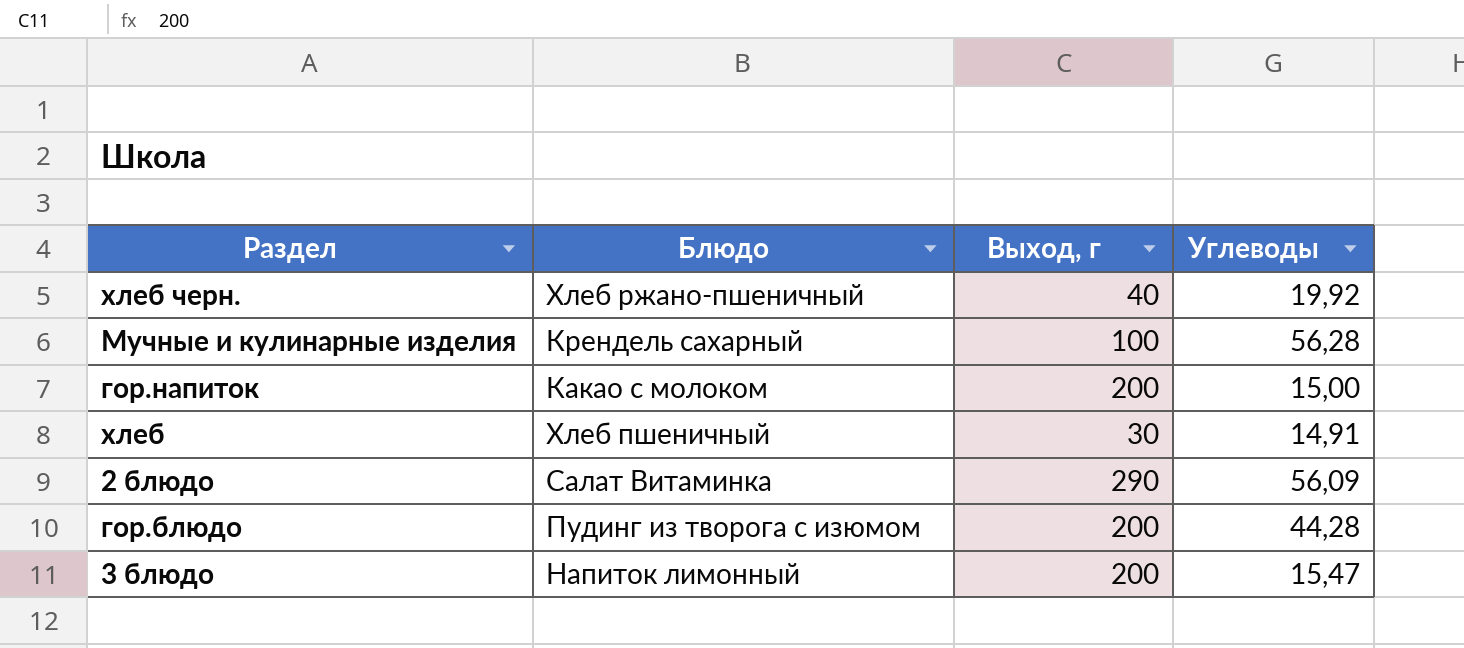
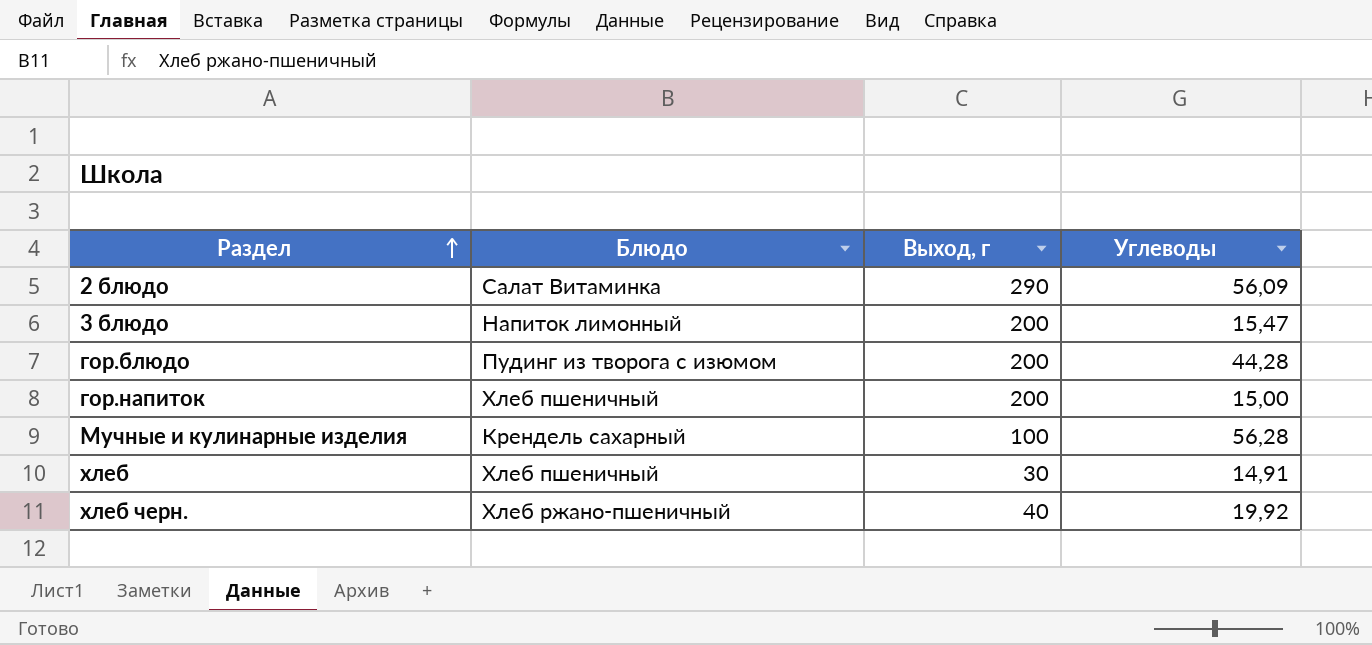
row order: none -> Раздел ascending
гор.напиток | Блюдо: Какао с молоком -> Хлеб пшеничный

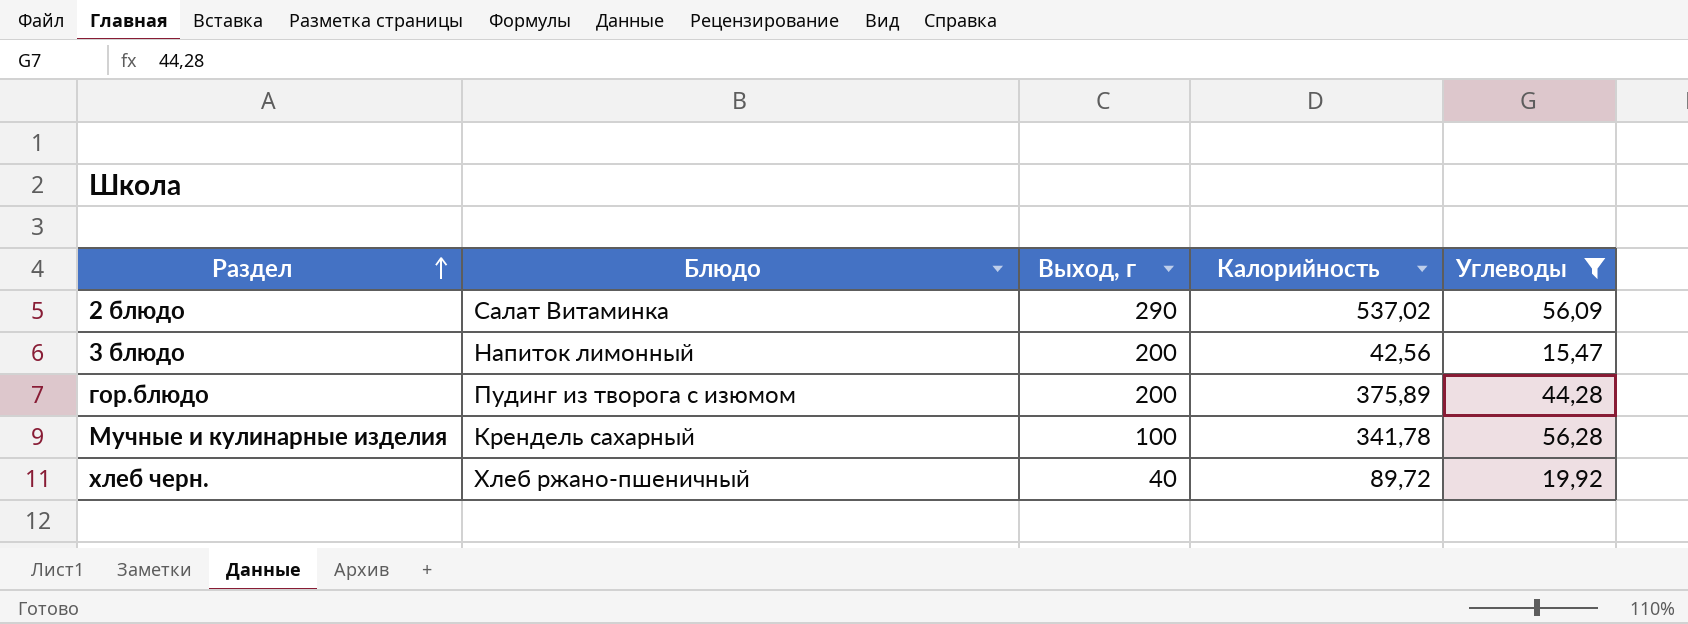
filter: none -> Углеводы >= 15,47
column Калорийность | position: none -> 4

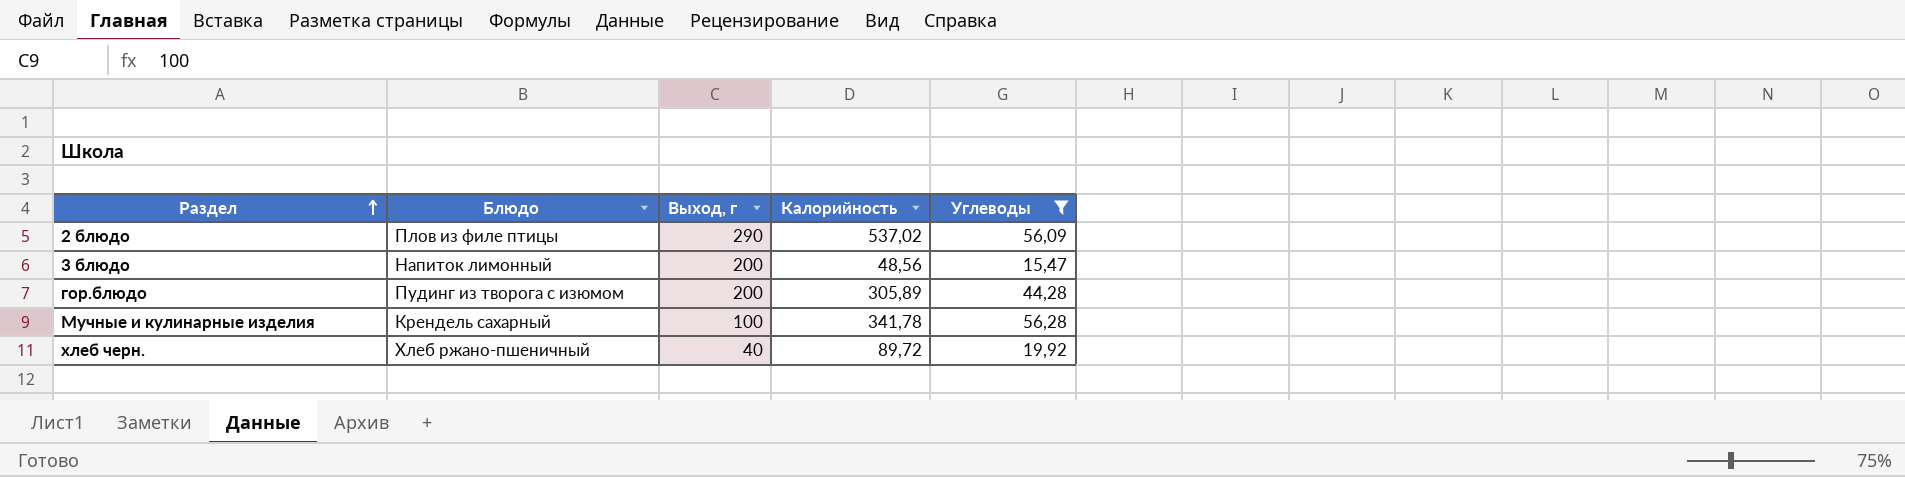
2 блюдо | Блюдо: Салат Витаминка -> Плов из филе птицы
3 блюдо | Калорийность: 42,56 -> 48,56
гор.блюдо | Калорийность: 375,89 -> 305,89

